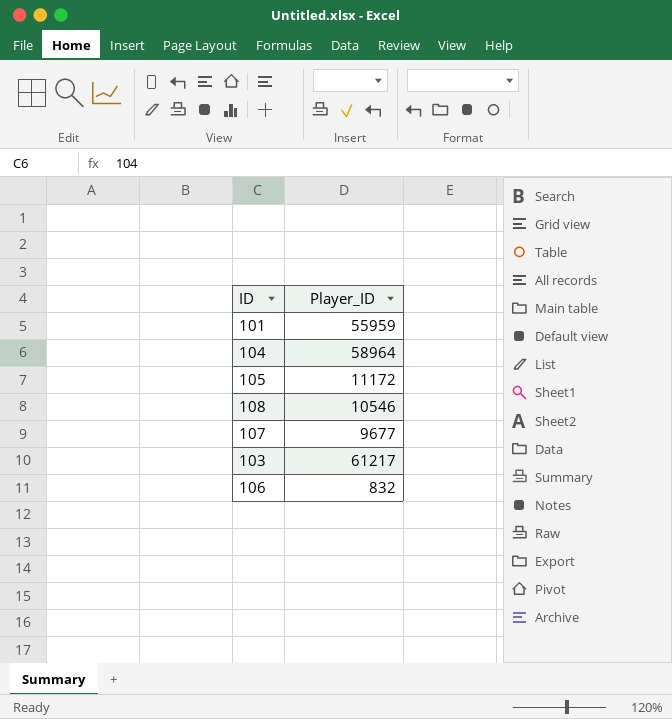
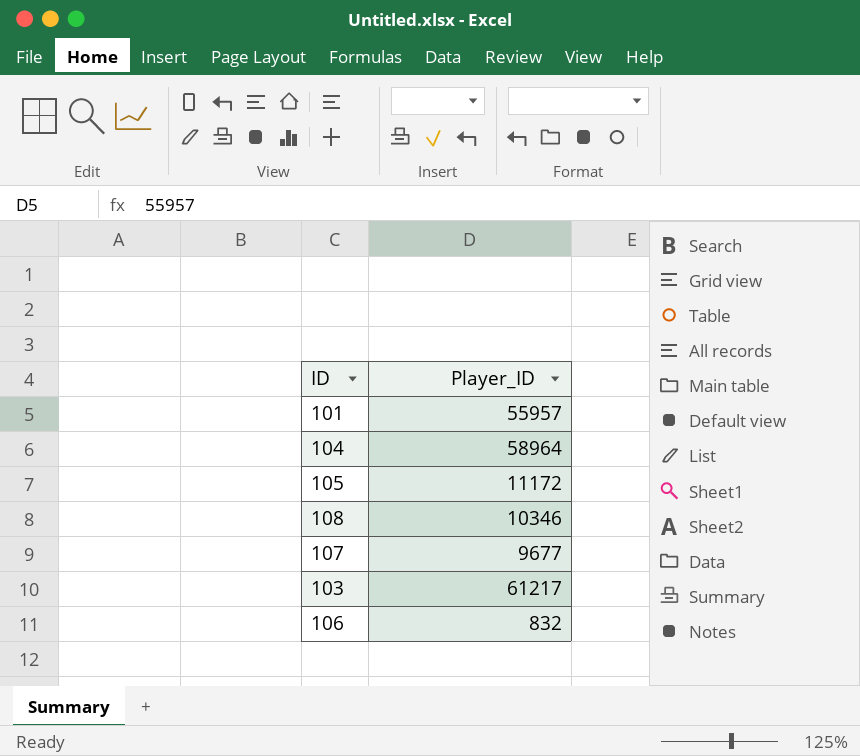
101 | Player_ID: 55959 -> 55957
108 | Player_ID: 10546 -> 10346

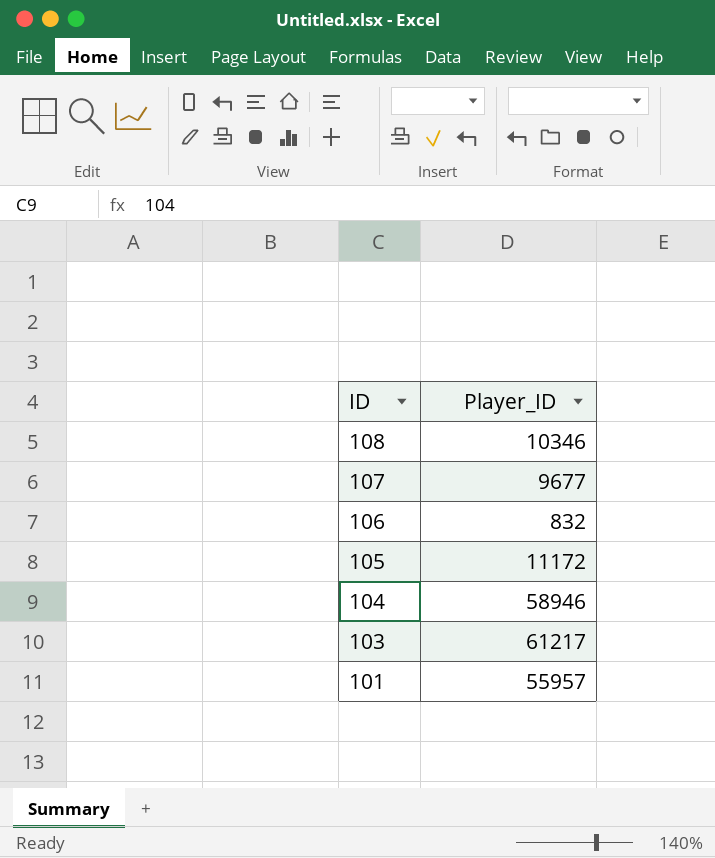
row order: none -> ID descending
104 | Player_ID: 58964 -> 58946

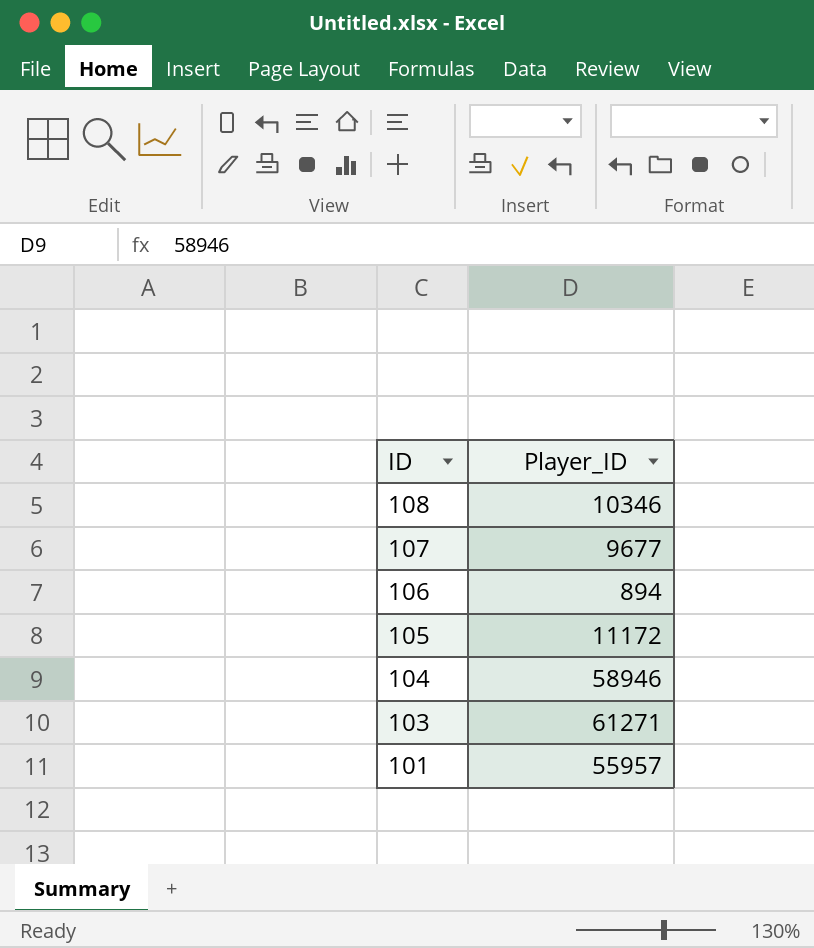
106 | Player_ID: 832 -> 894
103 | Player_ID: 61217 -> 61271

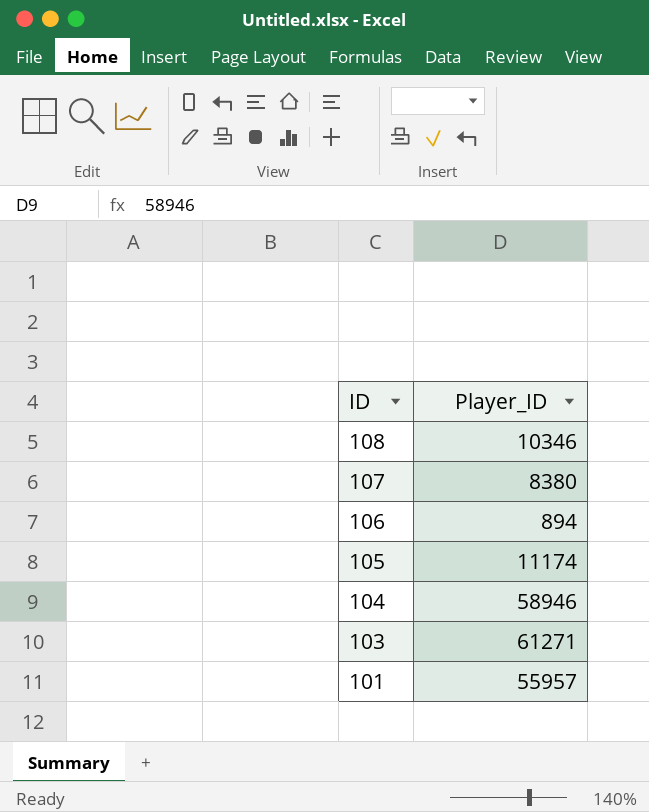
107 | Player_ID: 9677 -> 8380
105 | Player_ID: 11172 -> 11174

